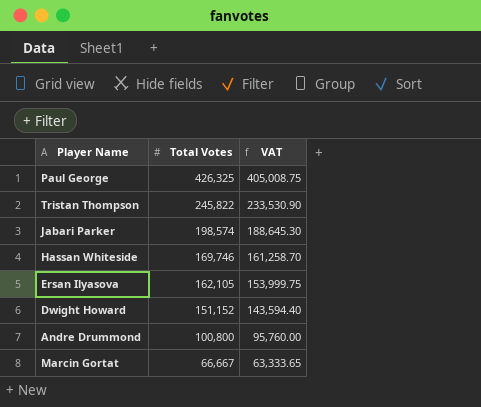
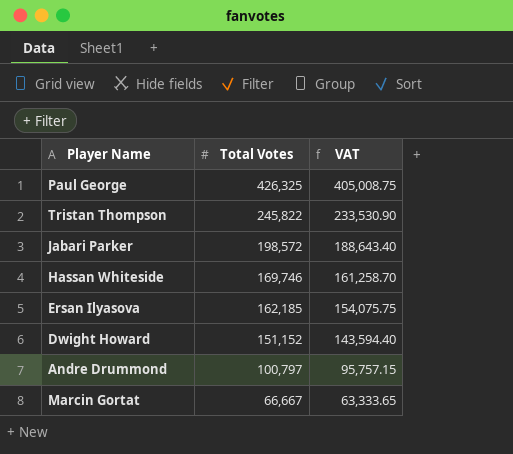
Jabari Parker | Total Votes: 198,574 -> 198,572
Jabari Parker | VAT: 188,645.30 -> 188,643.40
Ersan Ilyasova | Total Votes: 162,105 -> 162,185
Ersan Ilyasova | VAT: 153,999.75 -> 154,075.75
Andre Drummond | Total Votes: 100,800 -> 100,797
Andre Drummond | VAT: 95,760.00 -> 95,757.15

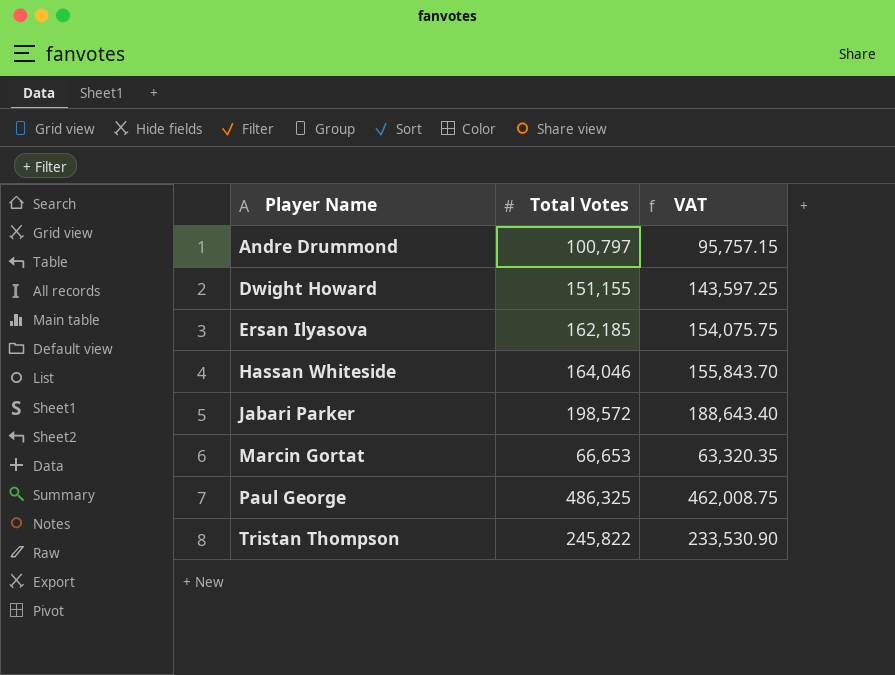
row order: Total Votes descending -> Player Name ascending
Dwight Howard | Total Votes: 151,152 -> 151,155
Dwight Howard | VAT: 143,594.40 -> 143,597.25
Hassan Whiteside | Total Votes: 169,746 -> 164,046
Hassan Whiteside | VAT: 161,258.70 -> 155,843.70
Marcin Gortat | Total Votes: 66,667 -> 66,653
Marcin Gortat | VAT: 63,333.65 -> 63,320.35
Paul George | Total Votes: 426,325 -> 486,325
Paul George | VAT: 405,008.75 -> 462,008.75

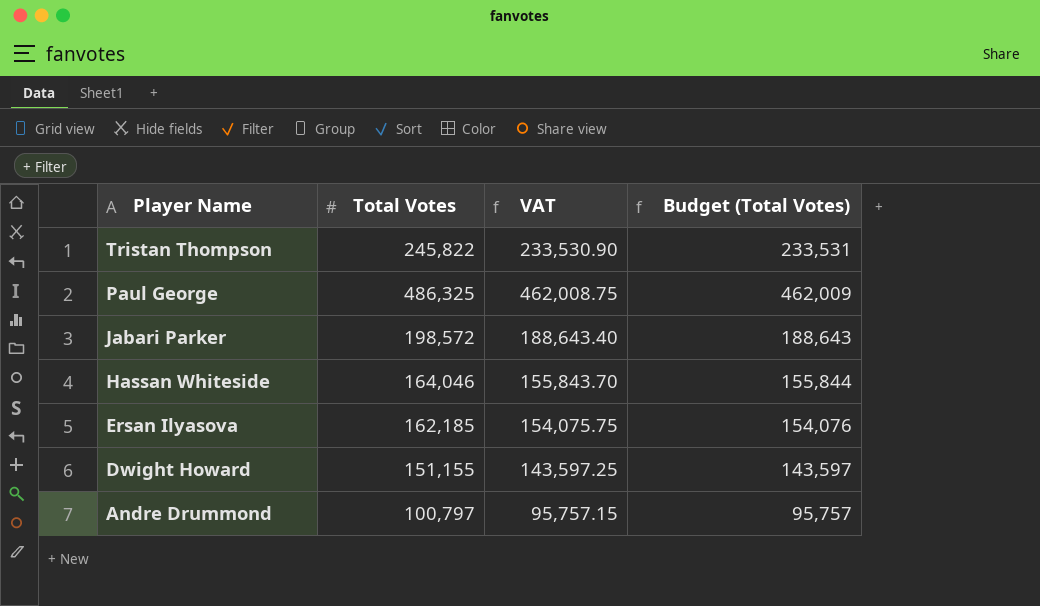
row order: Player Name ascending -> Player Name descending
column Budget (Total Votes) | formula: none -> [Total Votes] * 0.95
row Marcin Gortat: 66,653 | 63,320.35 -> none

